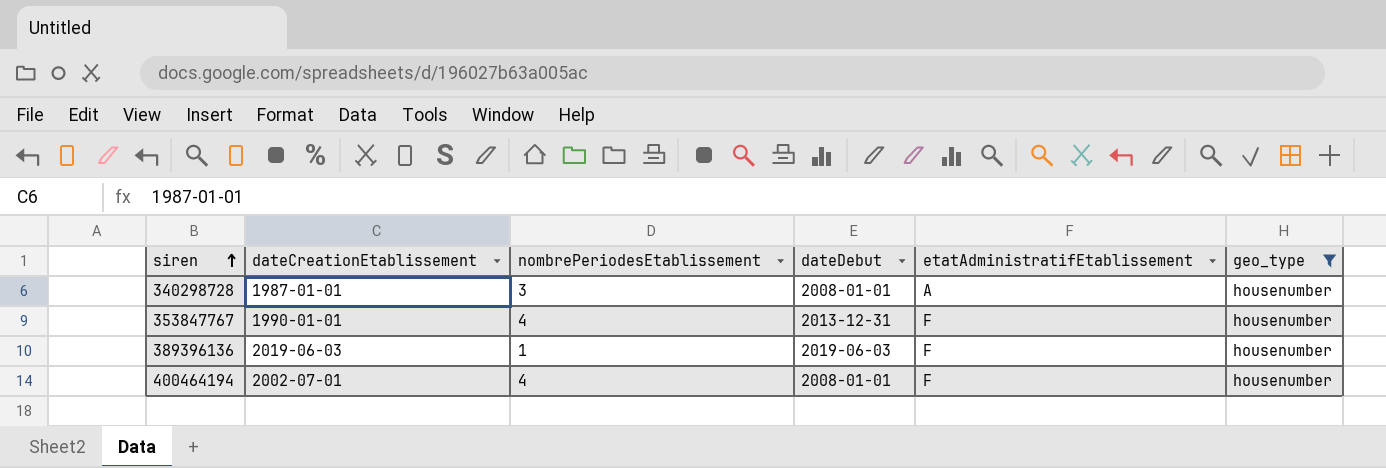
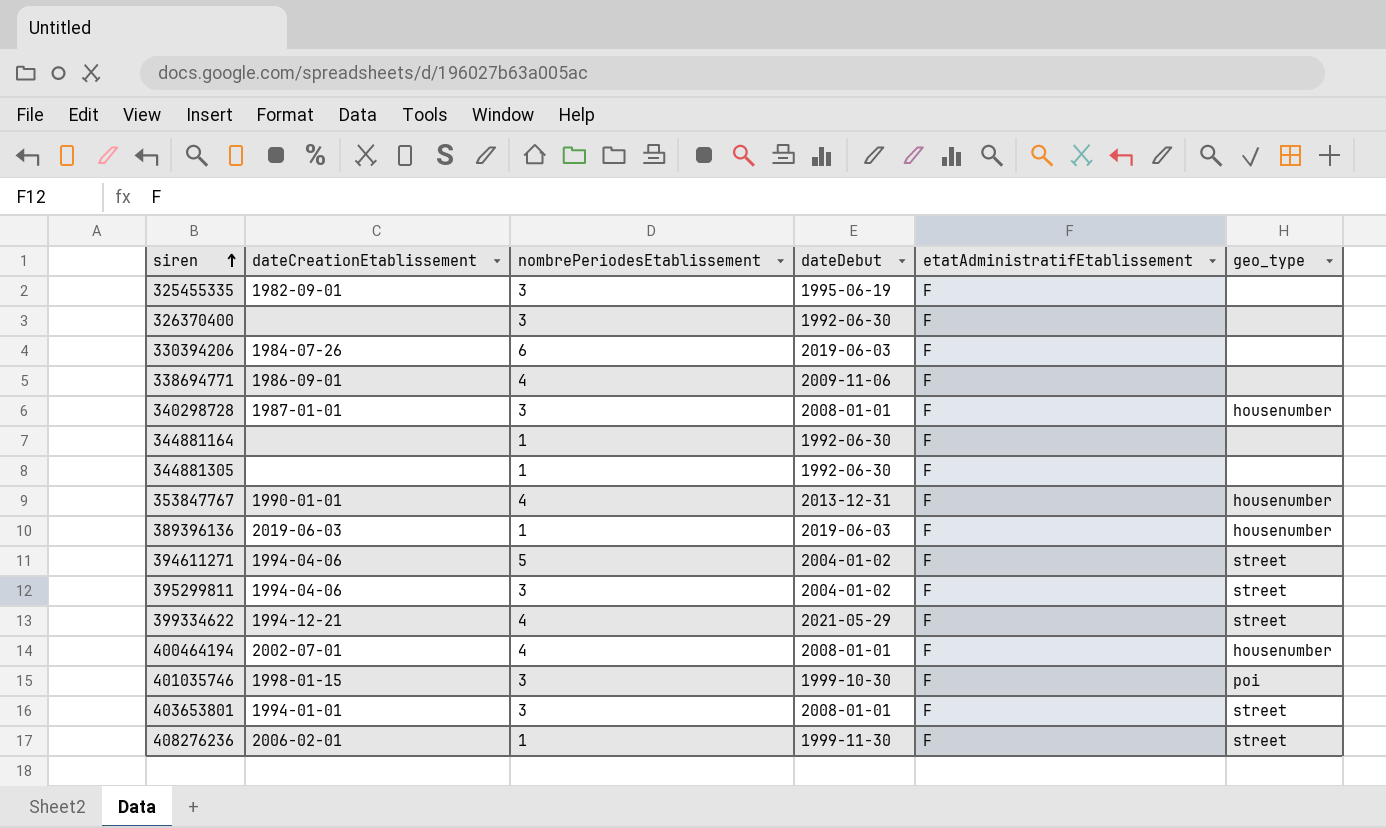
filter: geo_type = housenumber -> none
340298728 | etatAdministratifEtablissement: A -> F

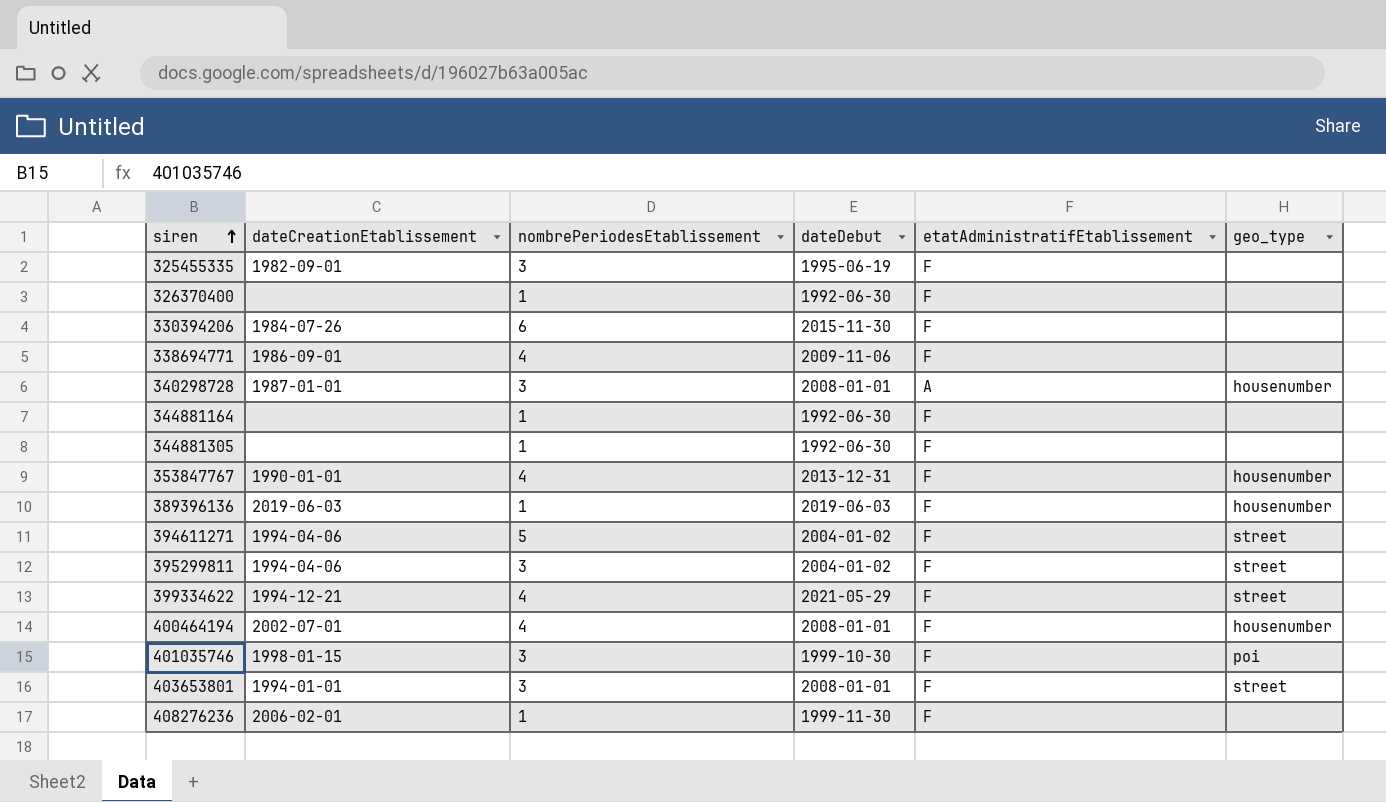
326370400 | nombrePeriodesEtablissement: 3 -> 1
330394206 | dateDebut: 2019-06-03 -> 2015-11-30
340298728 | etatAdministratifEtablissement: F -> A
408276236 | geo_type: street -> none

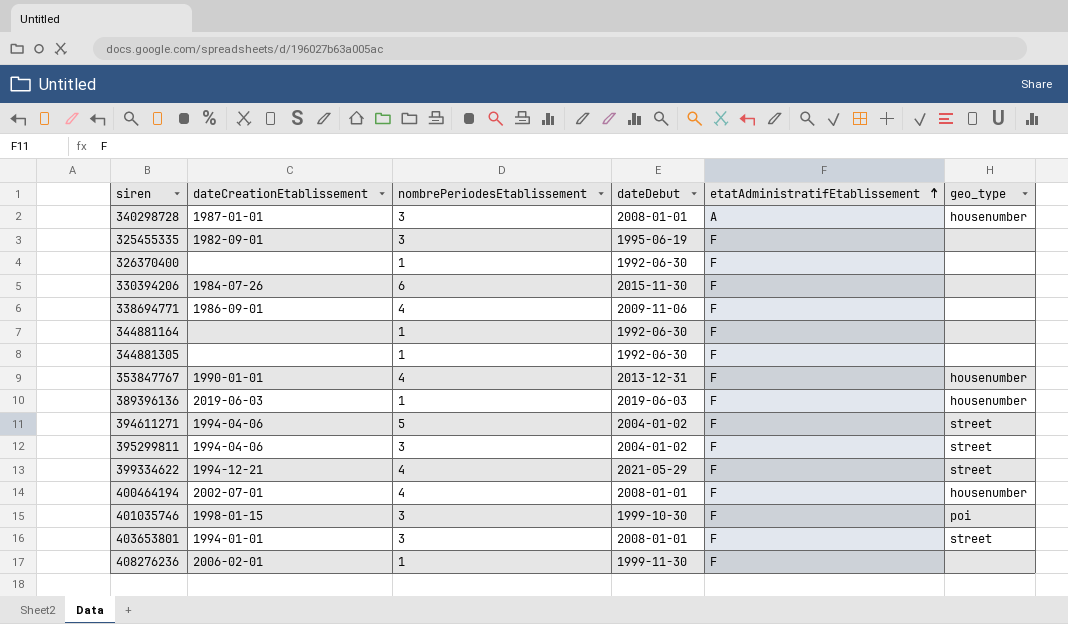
row order: siren ascending -> etatAdministratifEtablissement ascending

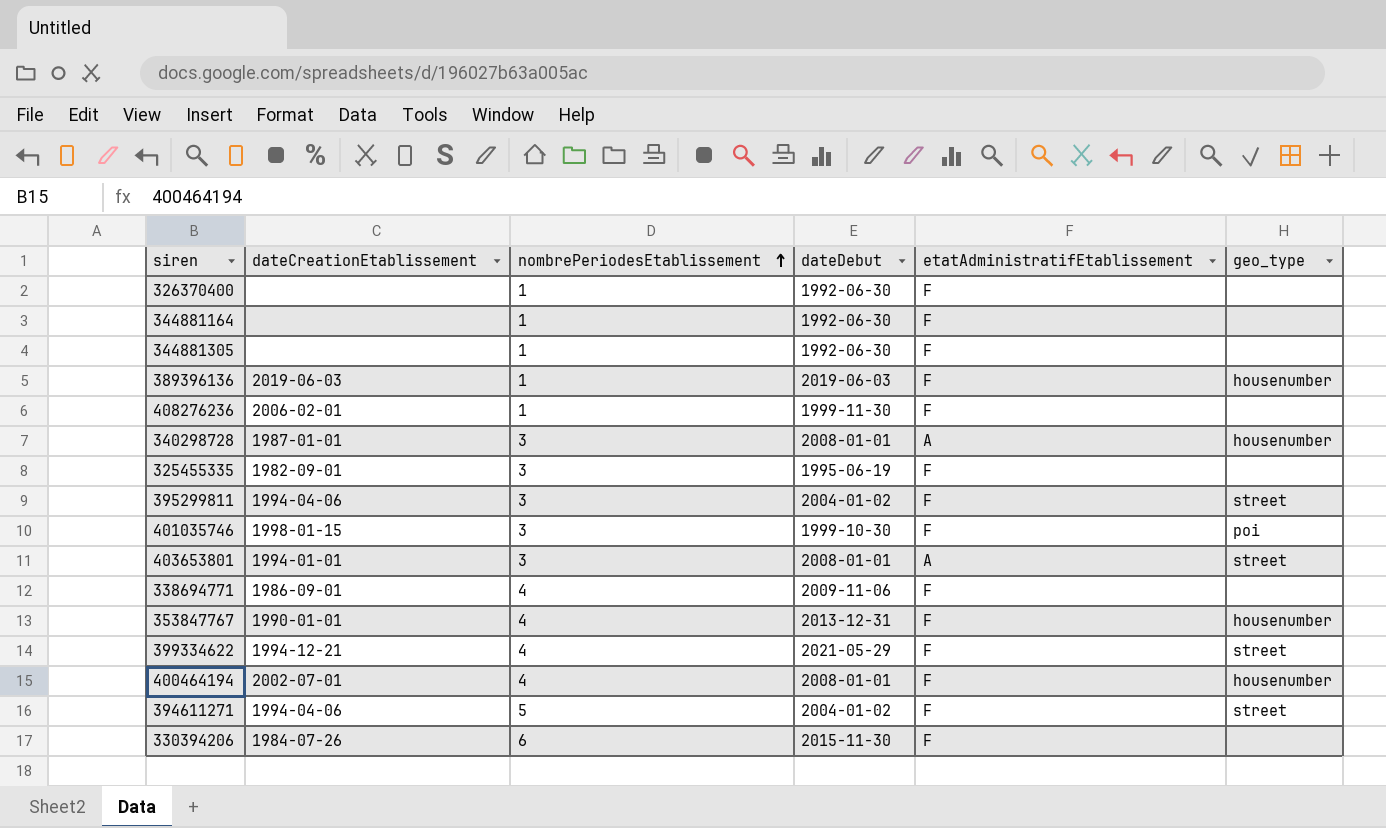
row order: etatAdministratifEtablissement ascending -> nombrePeriodesEtablissement ascending
403653801 | etatAdministratifEtablissement: F -> A

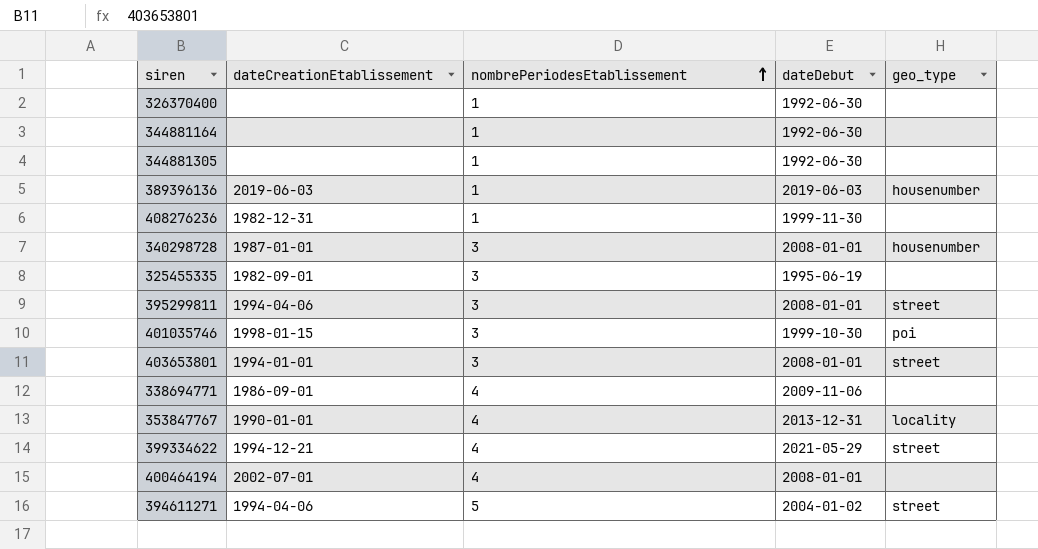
column etatAdministratifEtablissement | position: 5 -> none
row 330394206: 1984-07-26 | 6 | 2015-11-30 | F | none -> none
408276236 | dateCreationEtablissement: 2006-02-01 -> 1982-12-31
395299811 | dateDebut: 2004-01-02 -> 2008-01-01
353847767 | geo_type: housenumber -> locality
400464194 | geo_type: housenumber -> none

